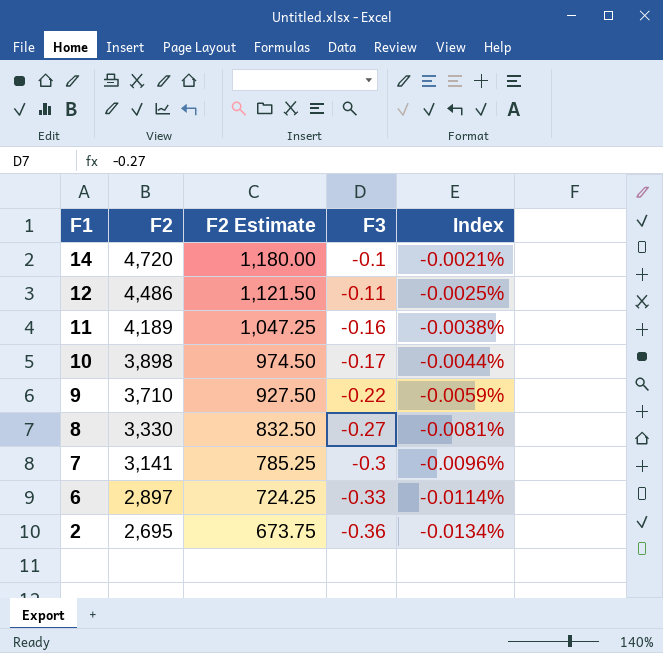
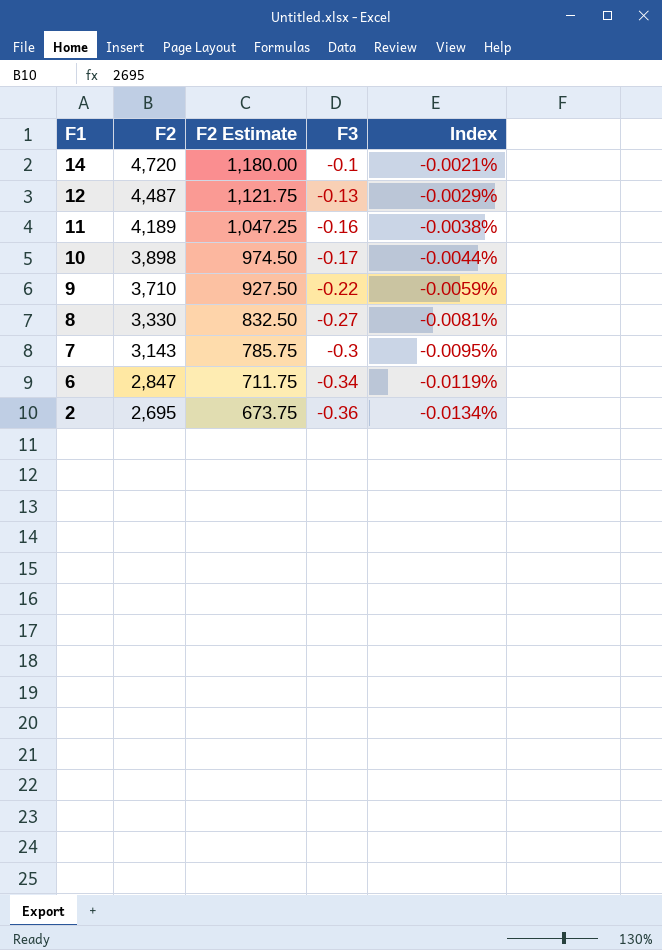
12 | F2: 4,486 -> 4,487
12 | F2 Estimate: 1,121.50 -> 1,121.75
12 | F3: -0.11 -> -0.13
12 | Index: -0.0025% -> -0.0029%
7 | F2: 3,141 -> 3,143
7 | F2 Estimate: 785.25 -> 785.75
7 | Index: -0.0096% -> -0.0095%
6 | F2: 2,897 -> 2,847
6 | F2 Estimate: 724.25 -> 711.75
6 | F3: -0.33 -> -0.34
6 | Index: -0.0114% -> -0.0119%

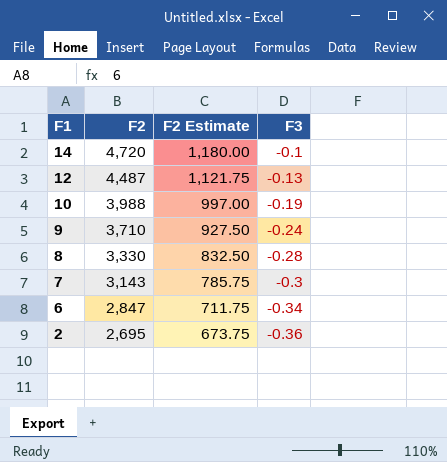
column Index | formula: [F3] / [F2] -> none
row 11: 4,189 | 1,047.25 | -0.16 | -0.0038% -> none
10 | F2: 3,898 -> 3,988
10 | F2 Estimate: 974.50 -> 997.00
10 | F3: -0.17 -> -0.19
9 | F3: -0.22 -> -0.24
8 | F3: -0.27 -> -0.28

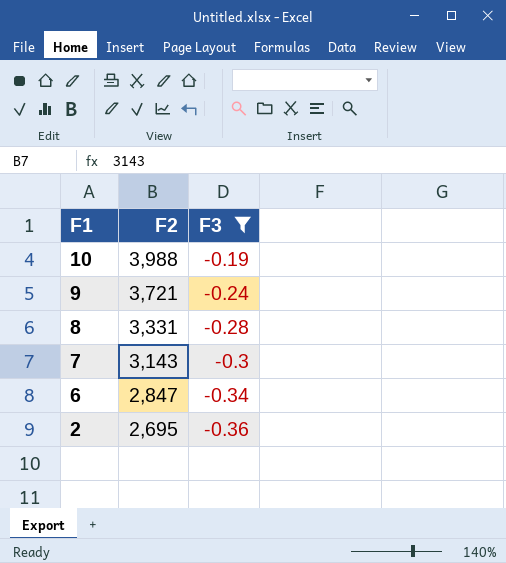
filter: none -> F3 <= -0.19
column F2 Estimate | formula: [F2] * 0.25 -> none
9 | F2: 3,710 -> 3,721
8 | F2: 3,330 -> 3,331

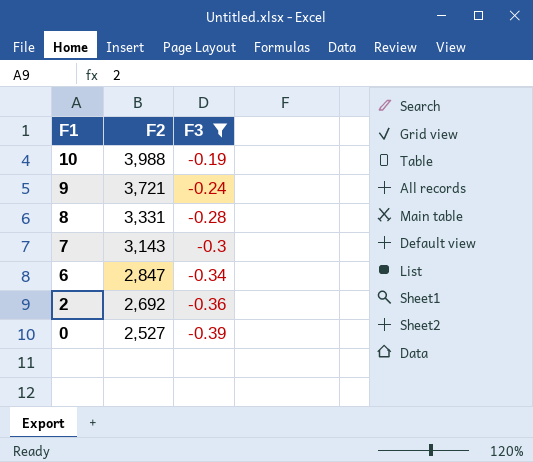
2 | F2: 2,695 -> 2,692
row 0: none -> 2,527 | -0.39

